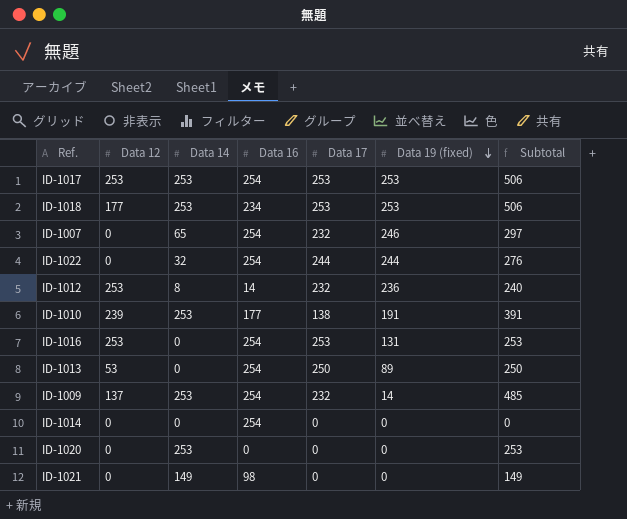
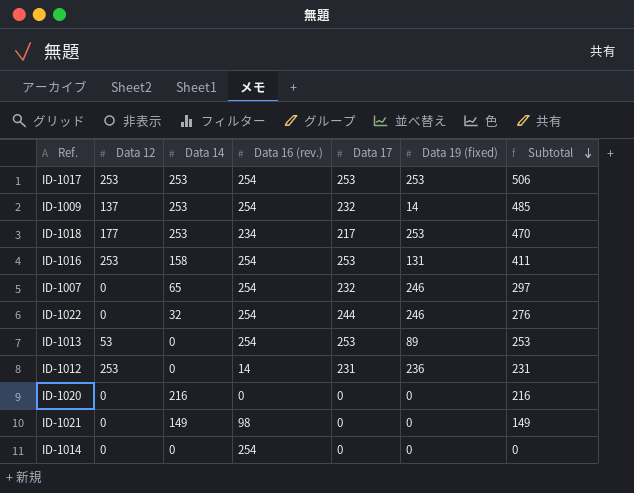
row order: Data 19 (fixed) descending -> Subtotal descending
column name: Data 16 -> Data 16 (rev.)
row ID-1010: 239 | 253 | 177 | 138 | 191 | 391 -> none
ID-1018 | Data 17: 253 -> 217
ID-1018 | Subtotal: 506 -> 470
ID-1016 | Data 14: 0 -> 158
ID-1016 | Subtotal: 253 -> 411
ID-1022 | Data 19 (fixed): 244 -> 246
ID-1013 | Data 17: 250 -> 253
ID-1013 | Subtotal: 250 -> 253
ID-1012 | Data 14: 8 -> 0
ID-1012 | Data 17: 232 -> 231
ID-1012 | Subtotal: 240 -> 231
ID-1020 | Data 14: 253 -> 216
ID-1020 | Subtotal: 253 -> 216

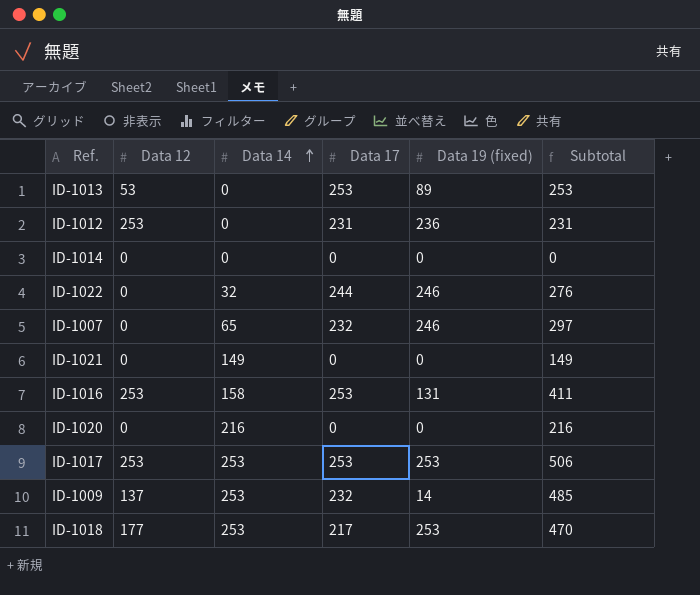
row order: Subtotal descending -> Data 14 ascending
column Data 16 (rev.) | position: 4 -> none

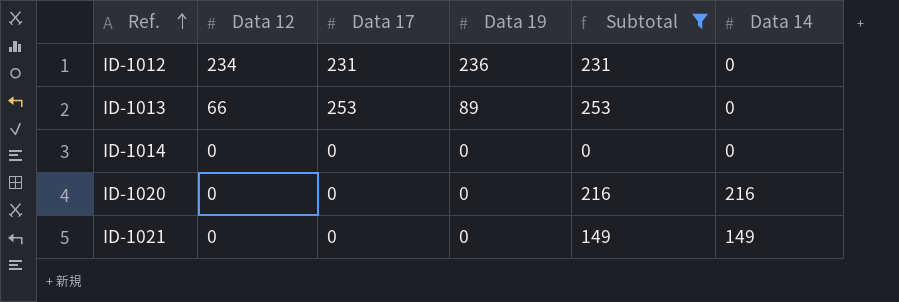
filter: none -> Subtotal <= 253
row order: Data 14 ascending -> Ref. ascending
column name: Data 19 (fixed) -> Data 19
column Data 14 | position: 3 -> 6
ID-1012 | Data 12: 253 -> 234
ID-1013 | Data 12: 53 -> 66

